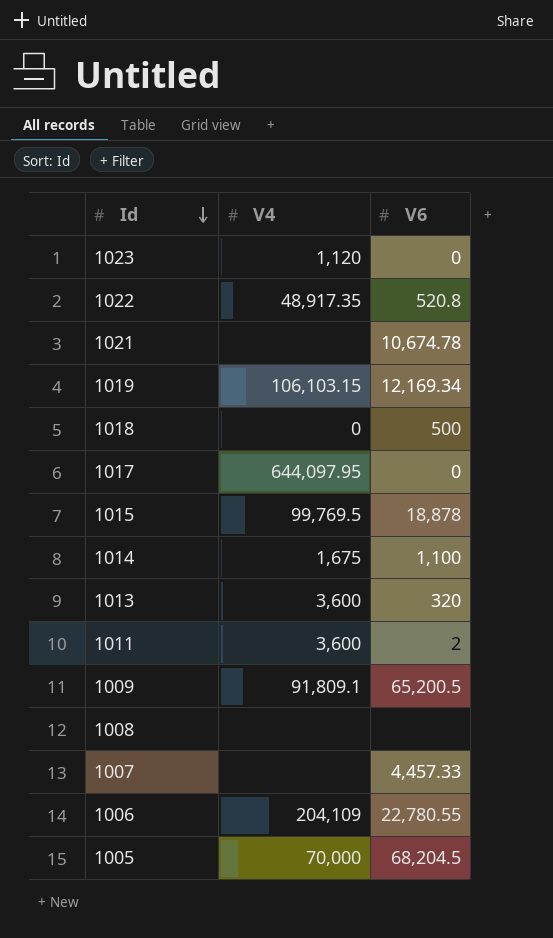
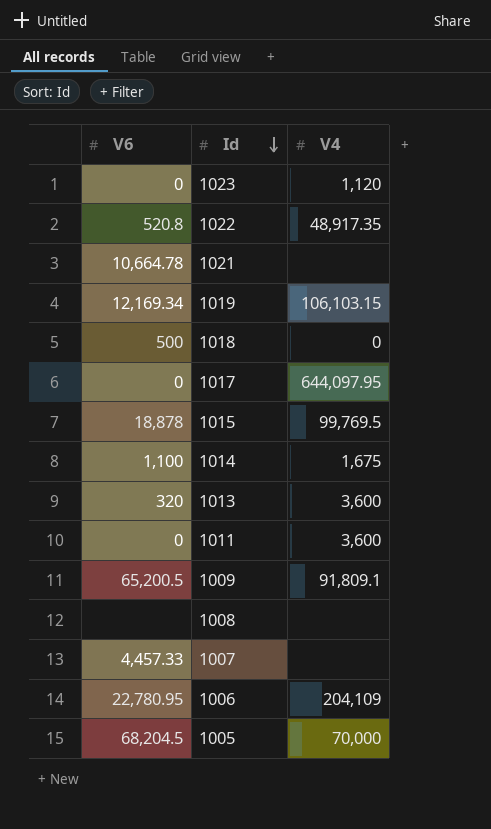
column V6 | position: 3 -> 1
1021 | V6: 10,674.78 -> 10,664.78
1011 | V6: 2 -> 0
1006 | V6: 22,780.55 -> 22,780.95

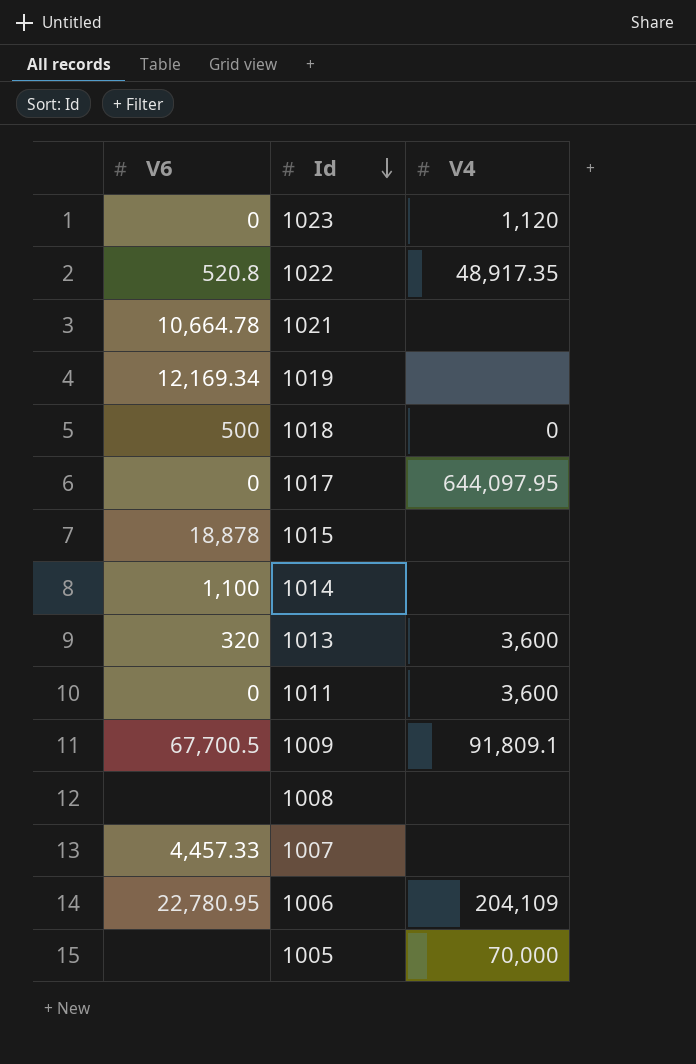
1019 | V4: 106,103.15 -> none
1015 | V4: 99,769.5 -> none
1014 | V4: 1,675 -> none
1009 | V6: 65,200.5 -> 67,700.5
1005 | V6: 68,204.5 -> none

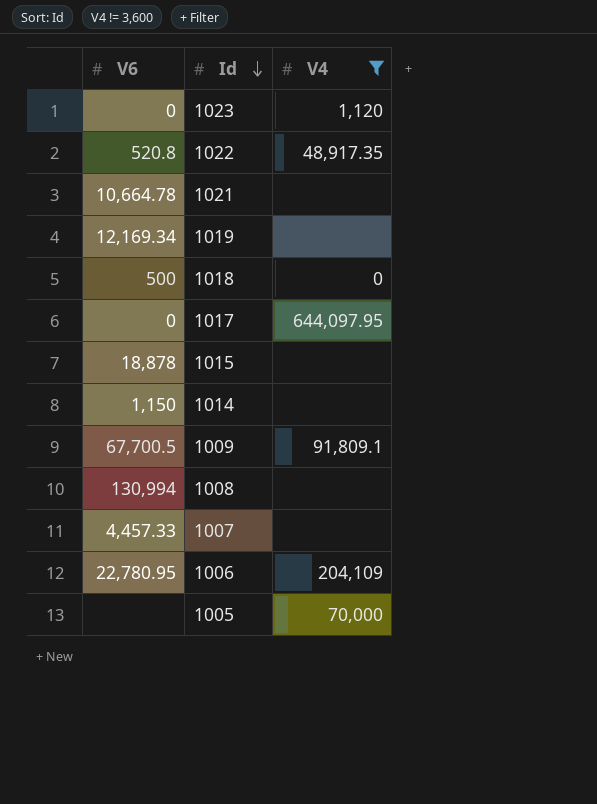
filter: none -> V4 != 3,600
1014 | V6: 1,100 -> 1,150
1008 | V6: none -> 130,994

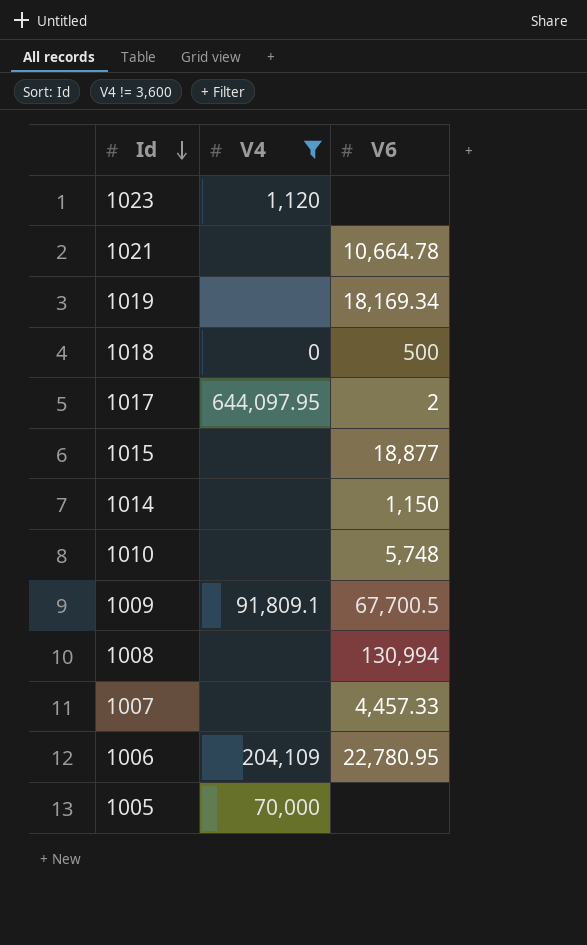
column V6 | position: 1 -> 3
row 1022: 520.8 | 48,917.35 -> none
1023 | V6: 0 -> none
1019 | V6: 12,169.34 -> 18,169.34
1017 | V6: 0 -> 2
1015 | V6: 18,878 -> 18,877
row 1010: none -> none | 5,748

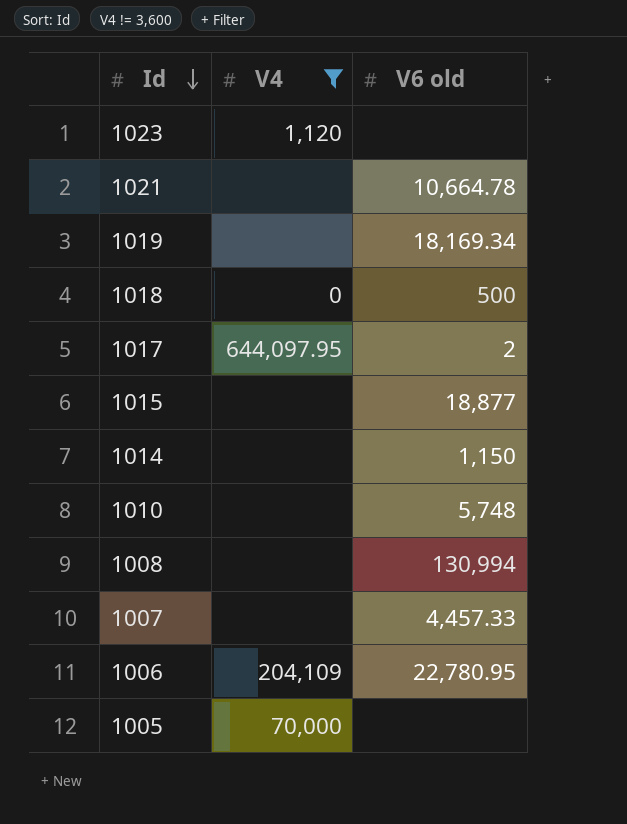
column name: V6 -> V6 old
row 1009: 91,809.1 | 67,700.5 -> none

